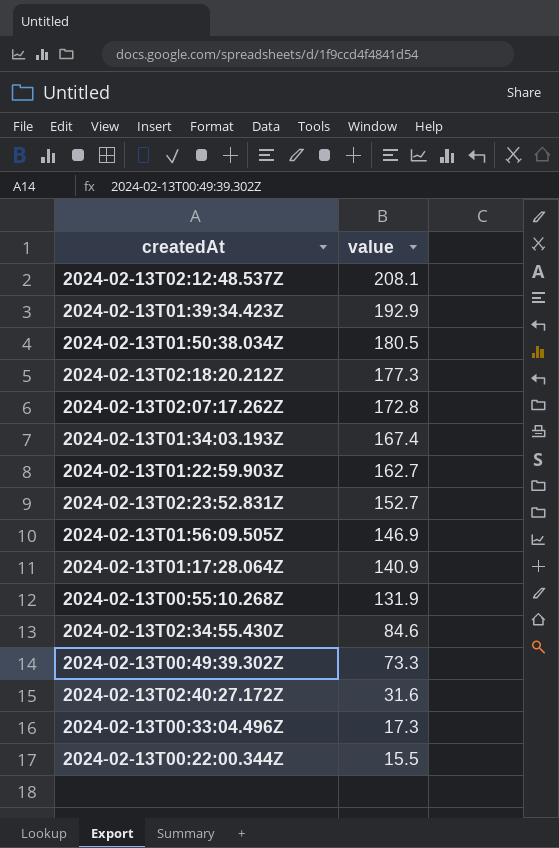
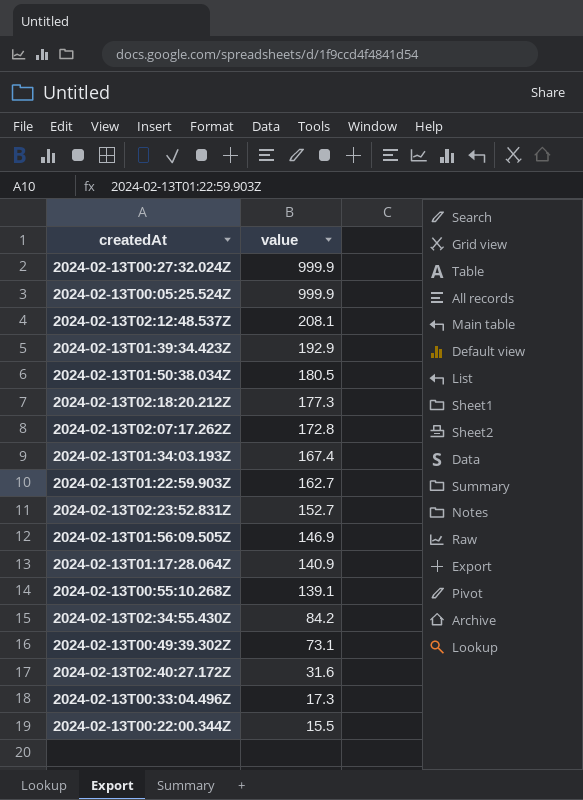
row 2024-02-13T00:27:32.024Z: none -> 999.9
row 2024-02-13T00:05:25.524Z: none -> 999.9
2024-02-13T00:55:10.268Z | value: 131.9 -> 139.1
2024-02-13T02:34:55.430Z | value: 84.6 -> 84.2
2024-02-13T00:49:39.302Z | value: 73.3 -> 73.1

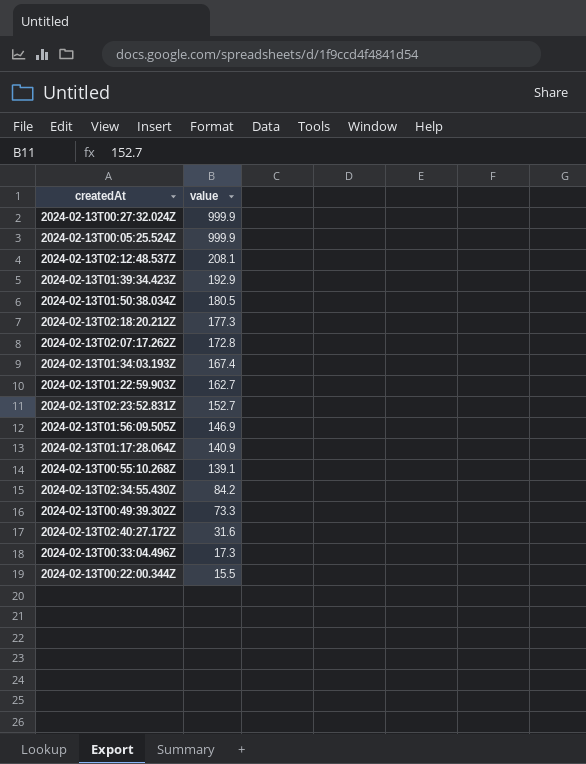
2024-02-13T00:49:39.302Z | value: 73.1 -> 73.3

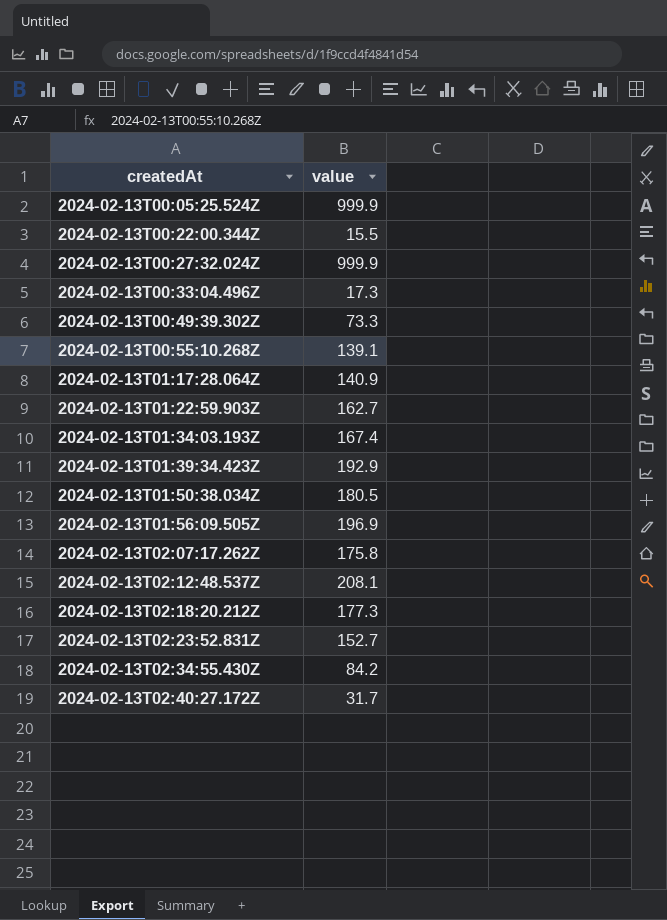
row order: value descending -> createdAt ascending
2024-02-13T01:56:09.505Z | value: 146.9 -> 196.9
2024-02-13T02:07:17.262Z | value: 172.8 -> 175.8
2024-02-13T02:40:27.172Z | value: 31.6 -> 31.7

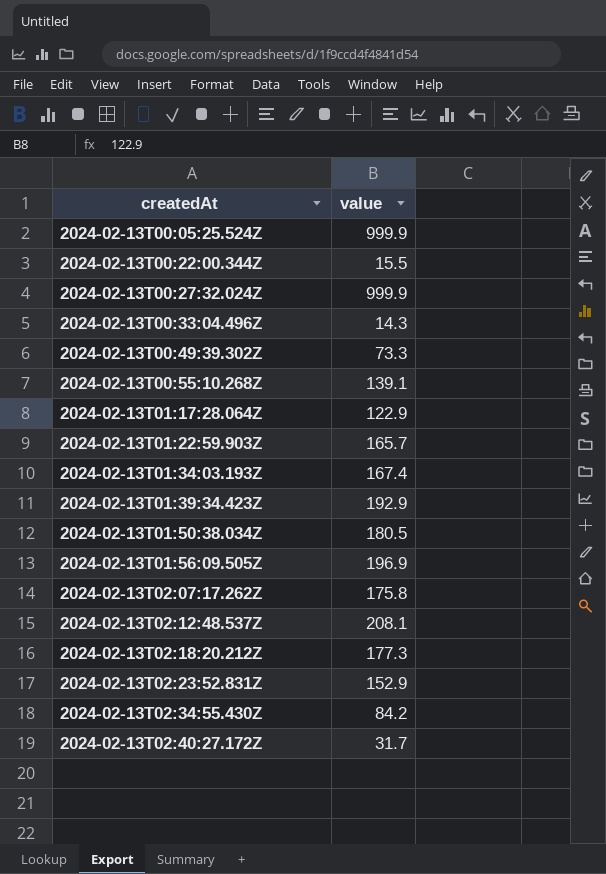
2024-02-13T00:33:04.496Z | value: 17.3 -> 14.3
2024-02-13T01:17:28.064Z | value: 140.9 -> 122.9
2024-02-13T01:22:59.903Z | value: 162.7 -> 165.7
2024-02-13T02:23:52.831Z | value: 152.7 -> 152.9

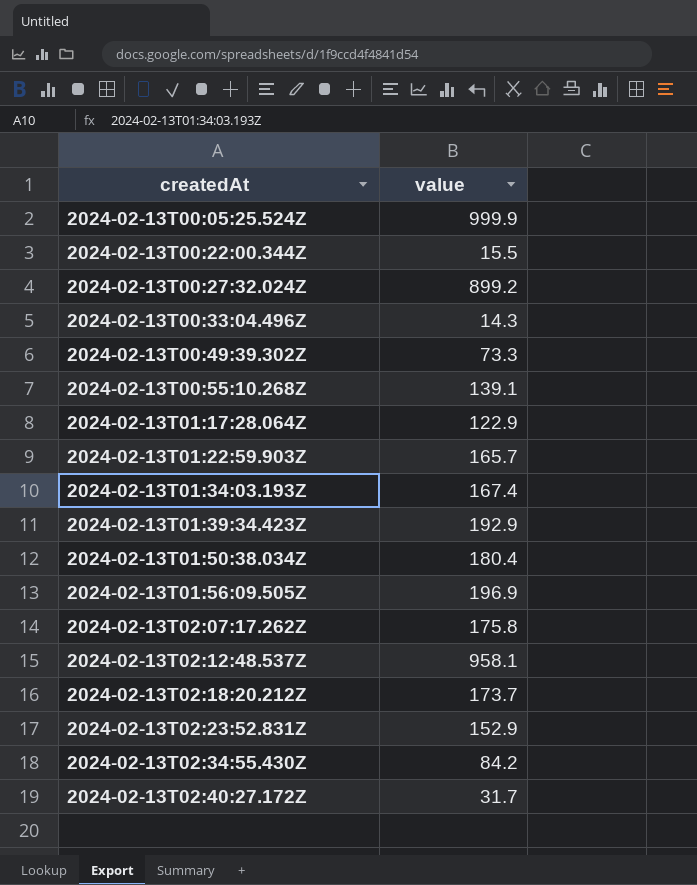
2024-02-13T00:27:32.024Z | value: 999.9 -> 899.2
2024-02-13T01:50:38.034Z | value: 180.5 -> 180.4
2024-02-13T02:12:48.537Z | value: 208.1 -> 958.1
2024-02-13T02:18:20.212Z | value: 177.3 -> 173.7

